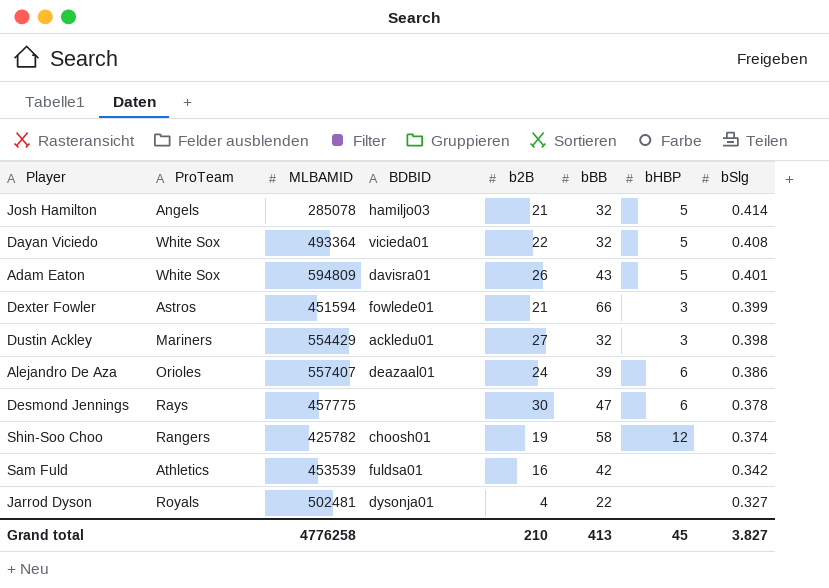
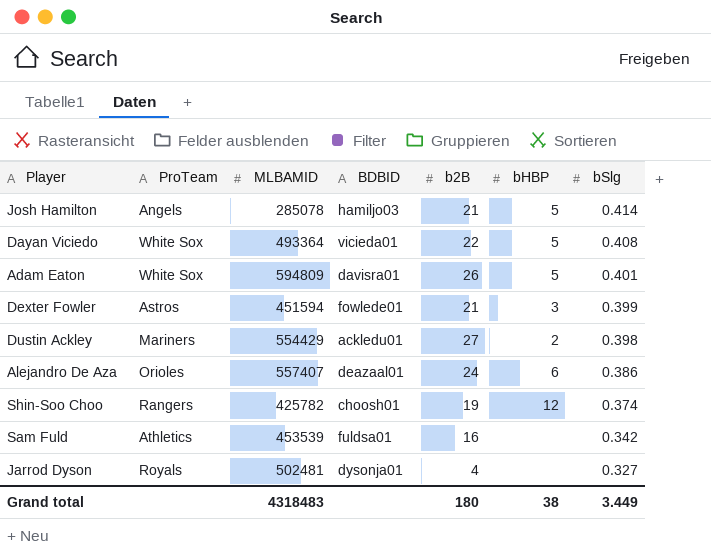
column bBB | position: 6 -> none
row Desmond Jennings: Rays | 457775 | none | 30 | 47 | 6 | 0.378 -> none
Dustin Ackley | bHBP: 3 -> 2
Grand total | MLBAMID: 4776258 -> 4318483
Grand total | b2B: 210 -> 180
Grand total | bHBP: 45 -> 38
Grand total | bSlg: 3.827 -> 3.449

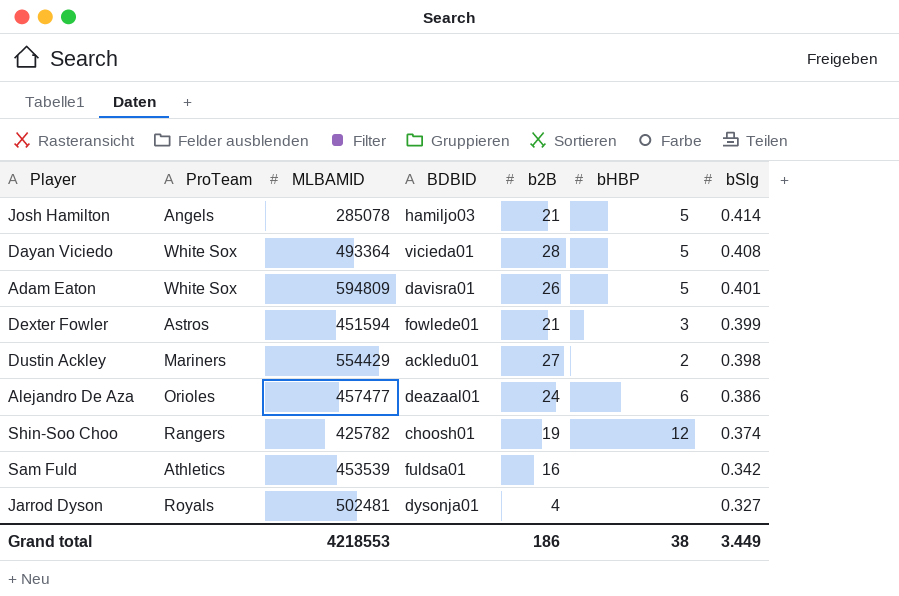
Dayan Viciedo | b2B: 22 -> 28
Alejandro De Aza | MLBAMID: 557407 -> 457477
Grand total | MLBAMID: 4318483 -> 4218553
Grand total | b2B: 180 -> 186

